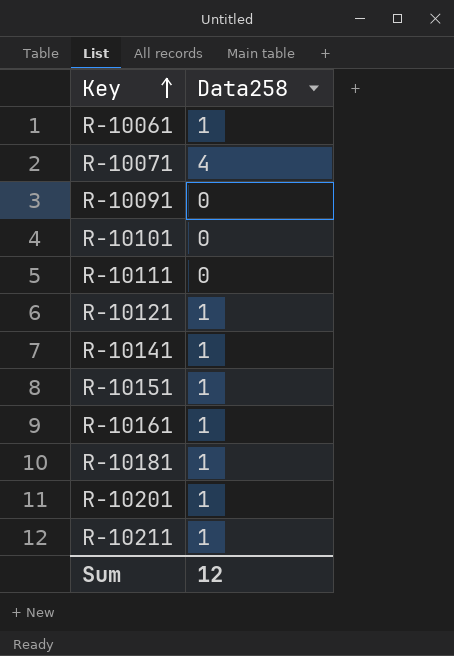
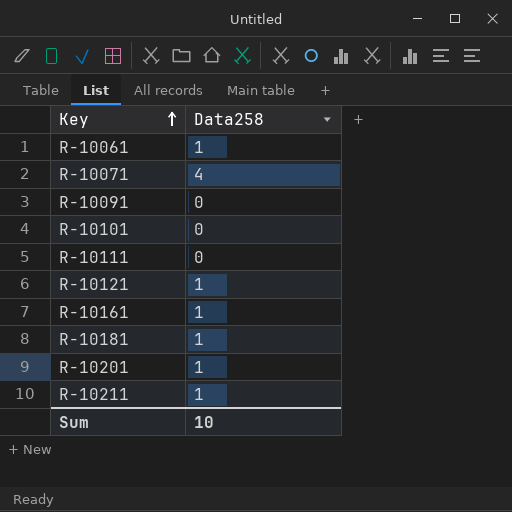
row R-10141: 1 -> none
row R-10151: 1 -> none
Sum | Data258: 12 -> 10

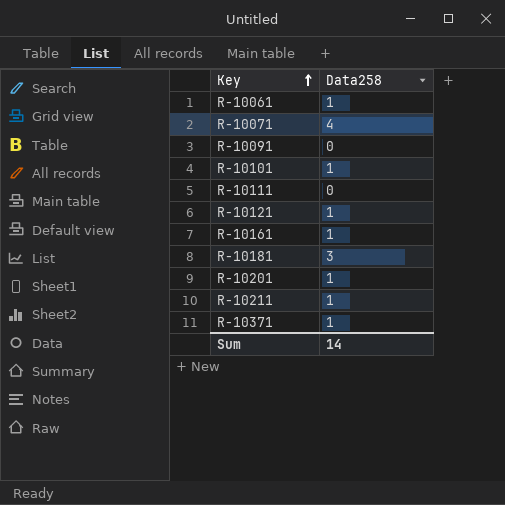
R-10101 | Data258: 0 -> 1
R-10181 | Data258: 1 -> 3
row R-10371: none -> 1
Sum | Data258: 10 -> 14

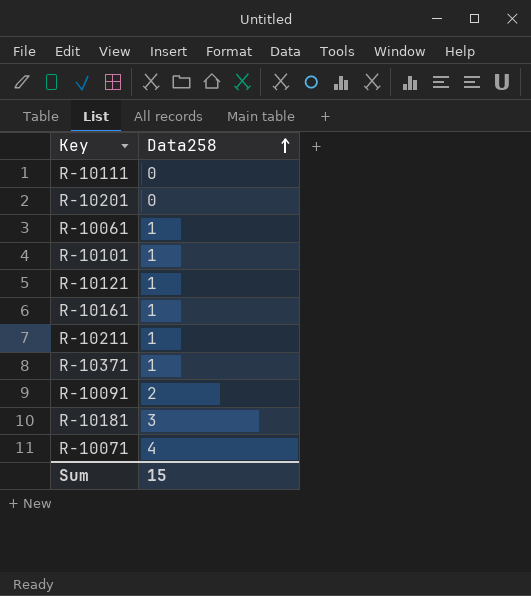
row order: Key ascending -> Data258 ascending
R-10201 | Data258: 1 -> 0
R-10091 | Data258: 0 -> 2
Sum | Data258: 14 -> 15

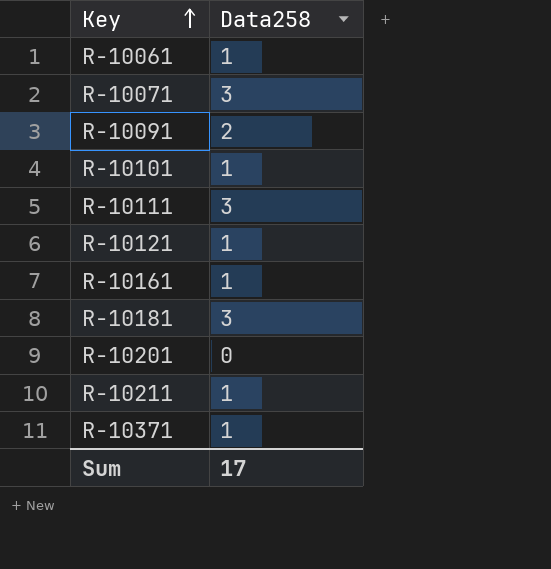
row order: Data258 ascending -> Key ascending
R-10071 | Data258: 4 -> 3
R-10111 | Data258: 0 -> 3
Sum | Data258: 15 -> 17

